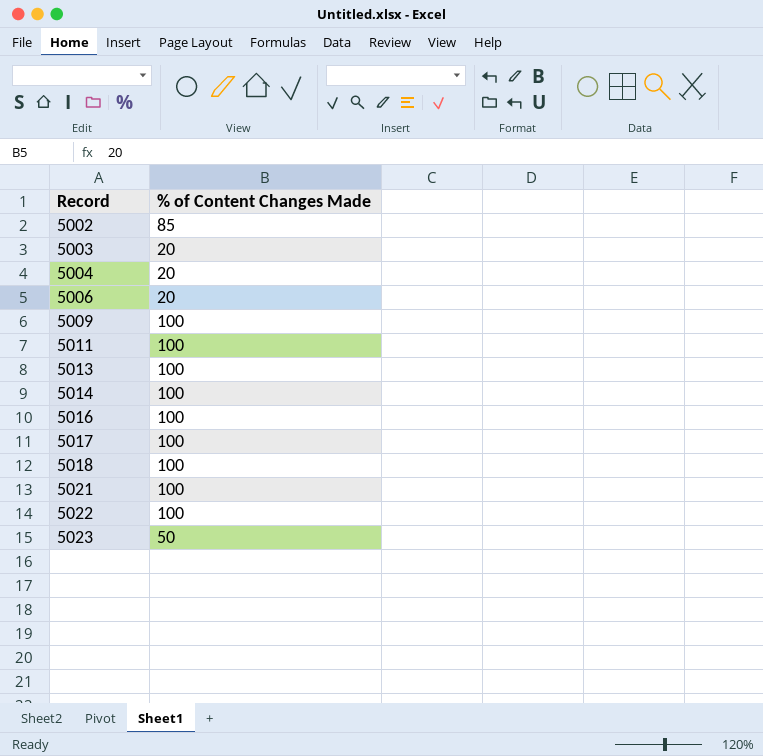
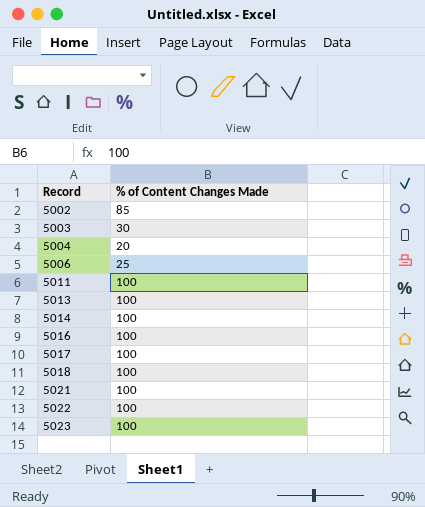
row 5009: 100 -> none
5003 | % of Content Changes Made: 20 -> 30
5006 | % of Content Changes Made: 20 -> 25
5023 | % of Content Changes Made: 50 -> 100

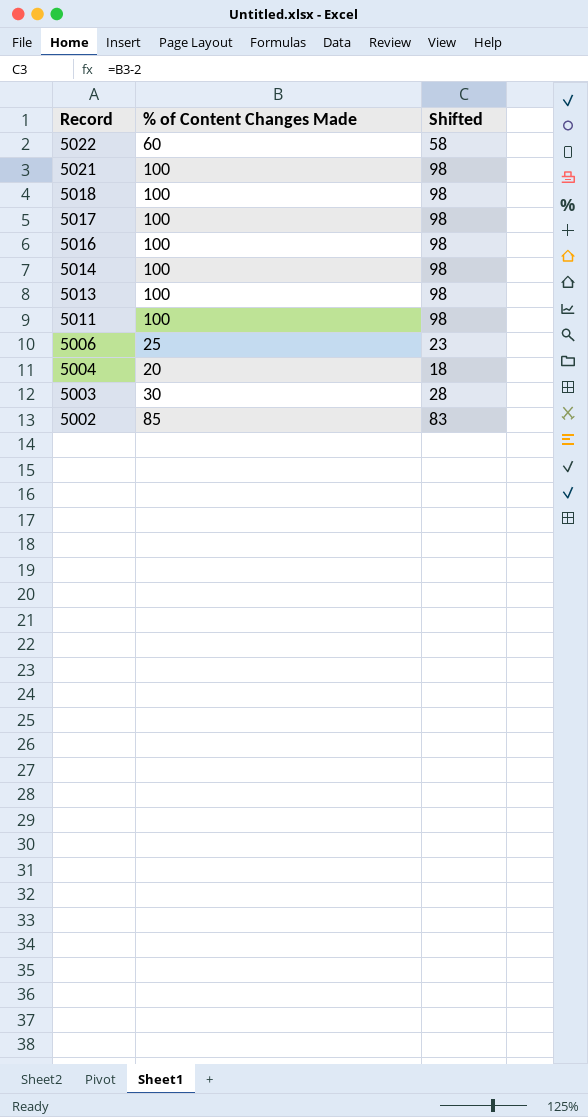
row order: Record ascending -> Record descending
column Shifted | formula: none -> [% of Content Changes Made] - 2
row 5023: 100 -> none
5022 | % of Content Changes Made: 100 -> 60

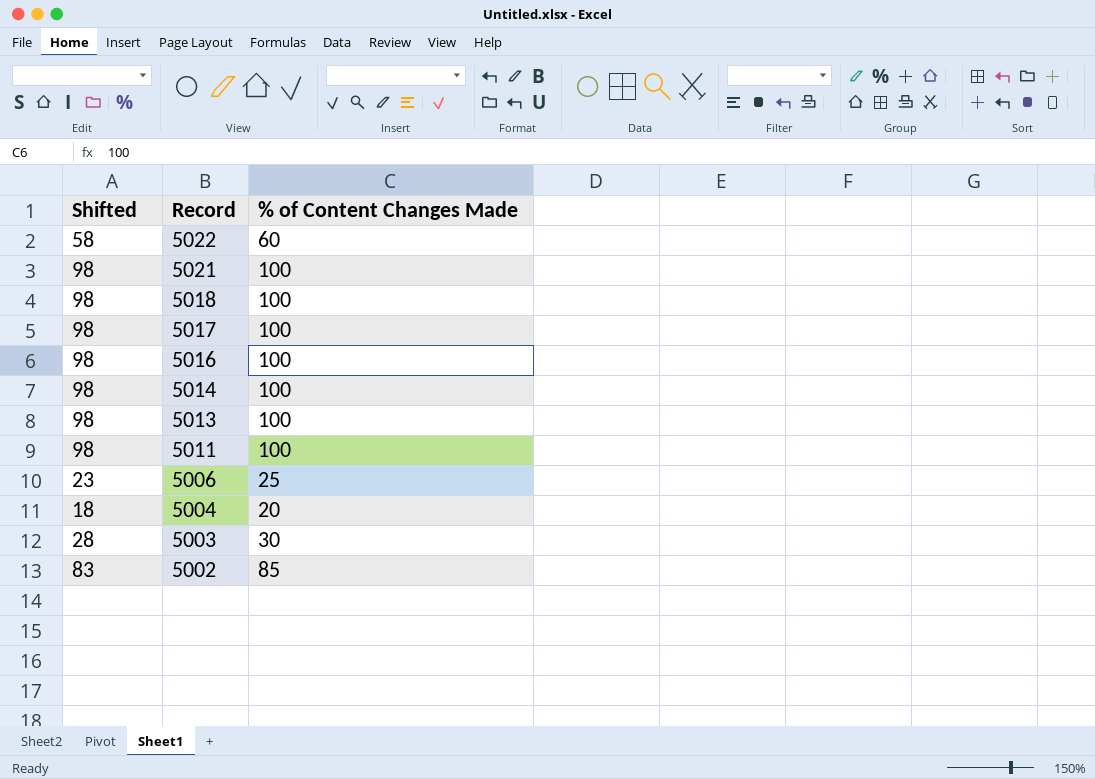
column Shifted | position: 3 -> 1

